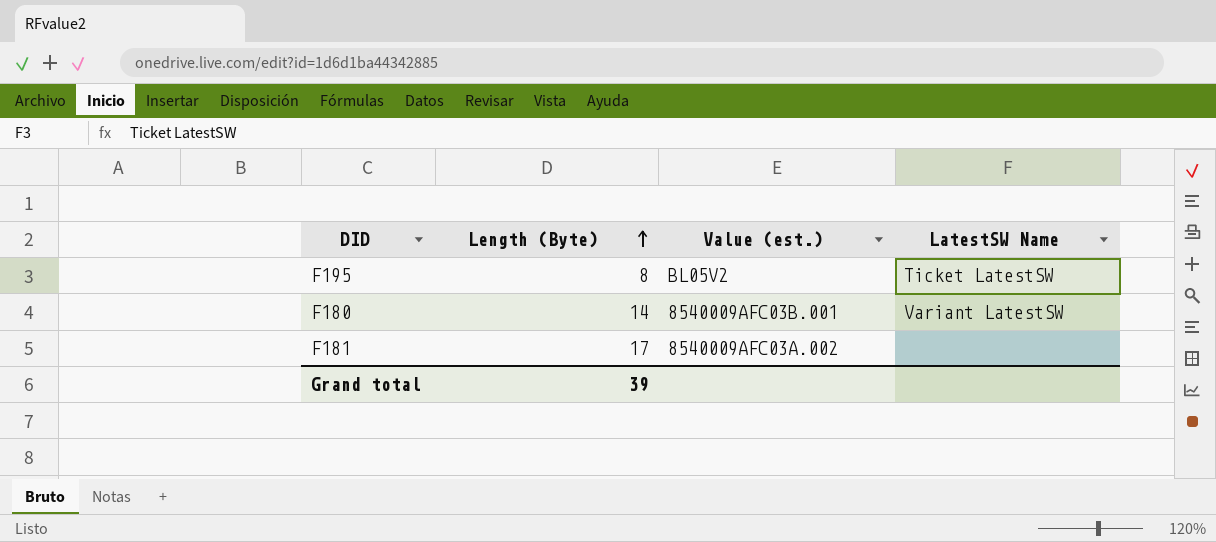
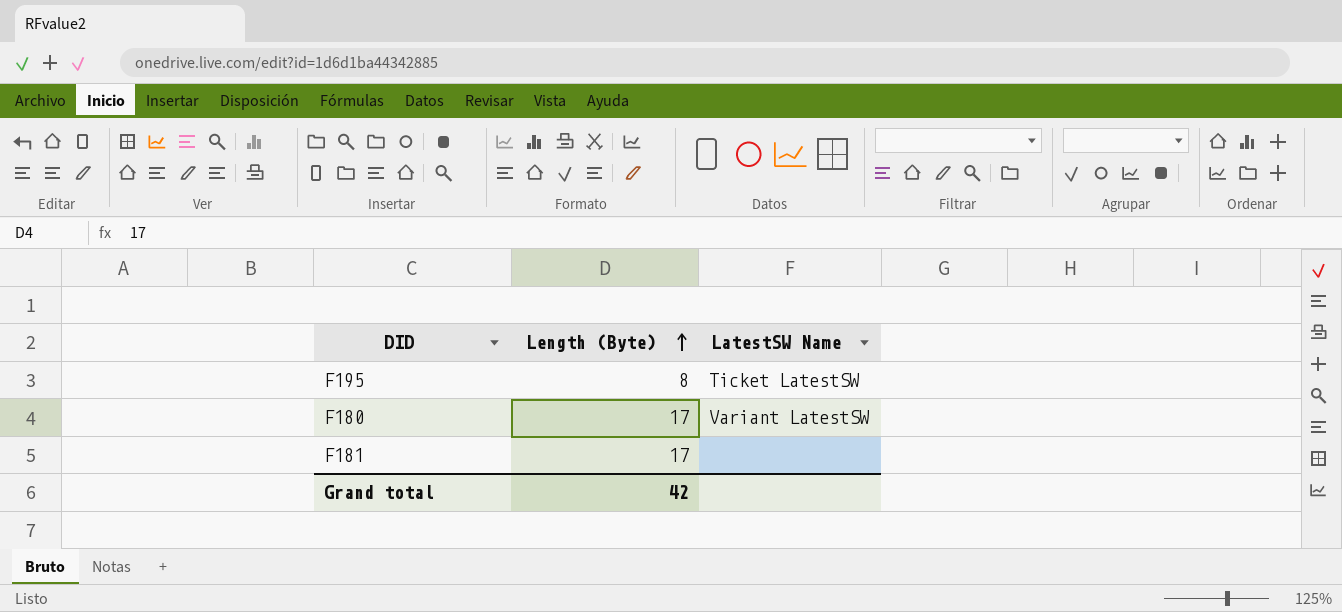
column Value (est.) | position: 3 -> none
F180 | Length (Byte): 14 -> 17
Grand total | Length (Byte): 39 -> 42

